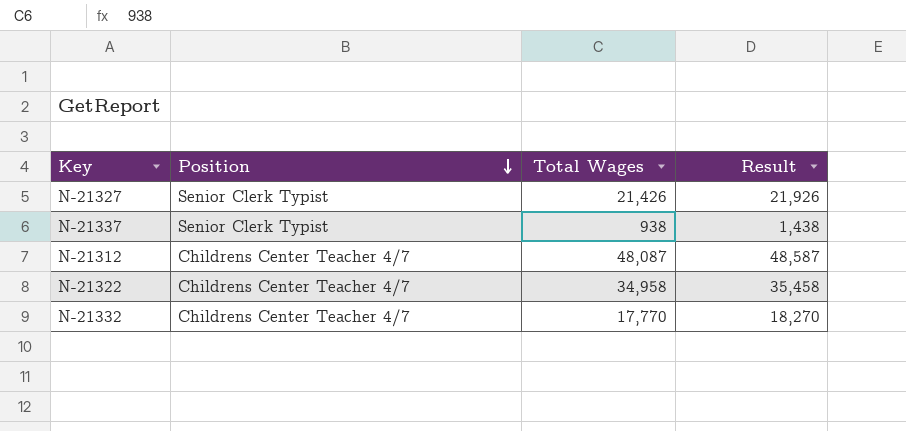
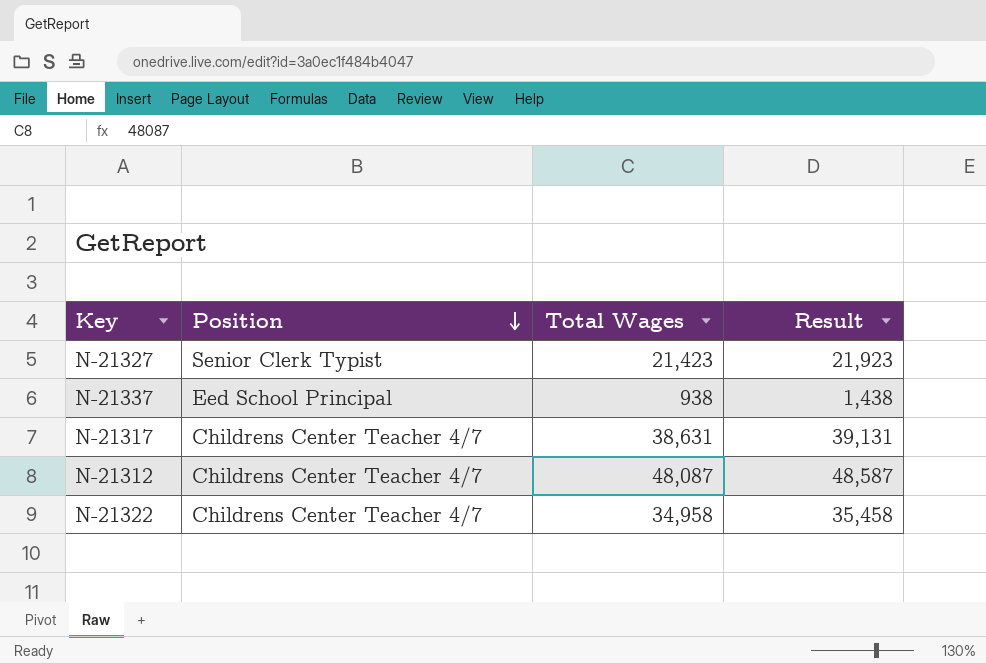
row N-21332: Childrens Center Teacher 4/7 | 17,770 | 18,270 -> none
N-21327 | Total Wages: 21,426 -> 21,423
N-21327 | Result: 21,926 -> 21,923
N-21337 | Position: Senior Clerk Typist -> Eed School Principal
row N-21317: none -> Childrens Center Teacher 4/7 | 38,631 | 39,131

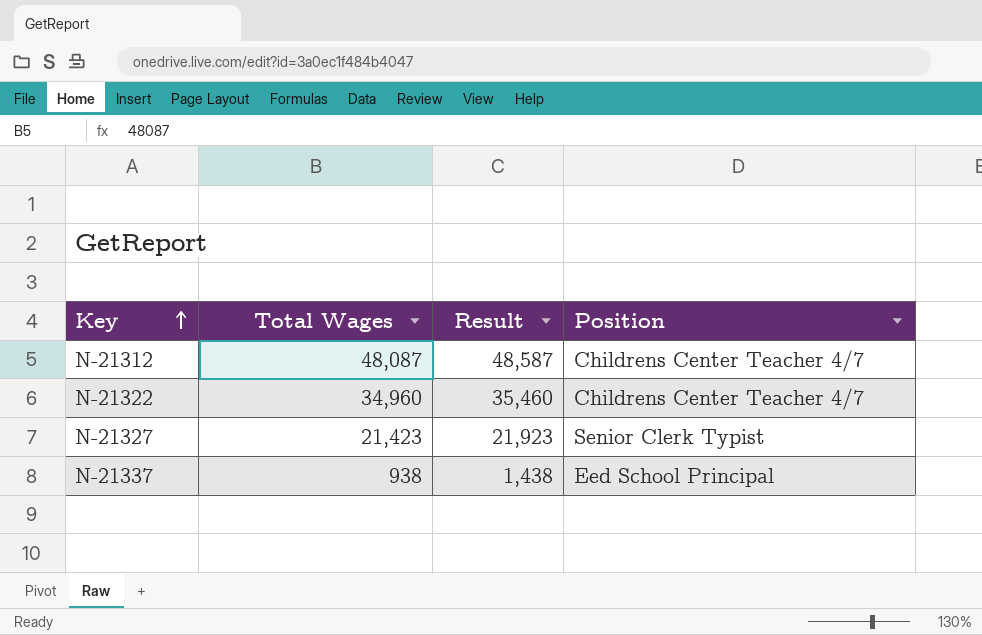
row order: Position descending -> Key ascending
column Position | position: 2 -> 4
row N-21317: Childrens Center Teacher 4/7 | 38,631 | 39,131 -> none
N-21322 | Total Wages: 34,958 -> 34,960
N-21322 | Result: 35,458 -> 35,460

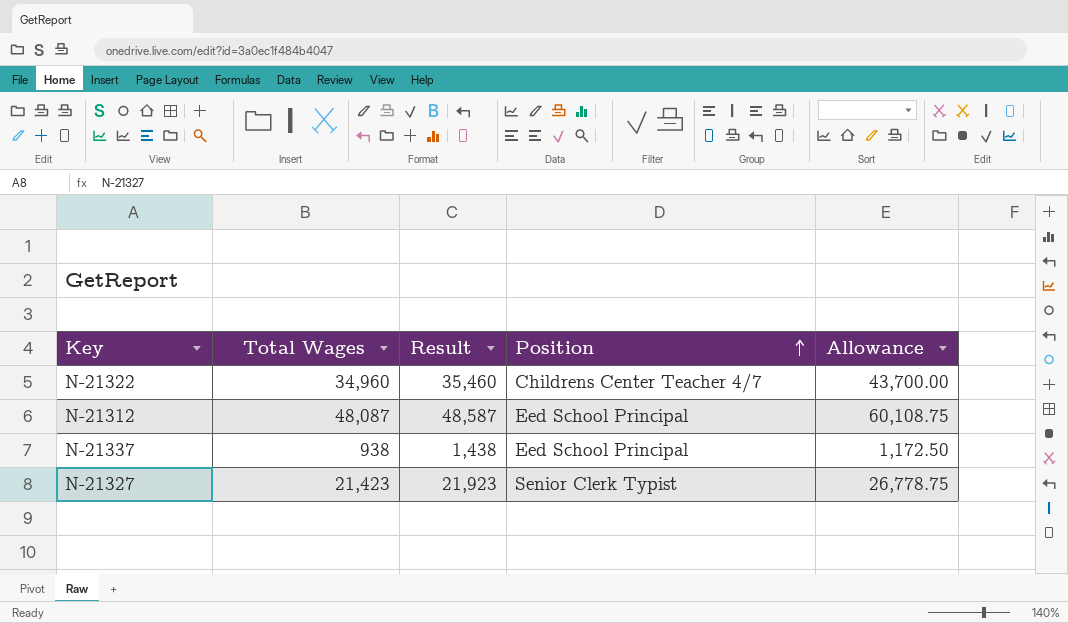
row order: Key ascending -> Position ascending
column Allowance | formula: none -> [Total Wages] * 1.25
N-21312 | Position: Childrens Center Teacher 4/7 -> Eed School Principal

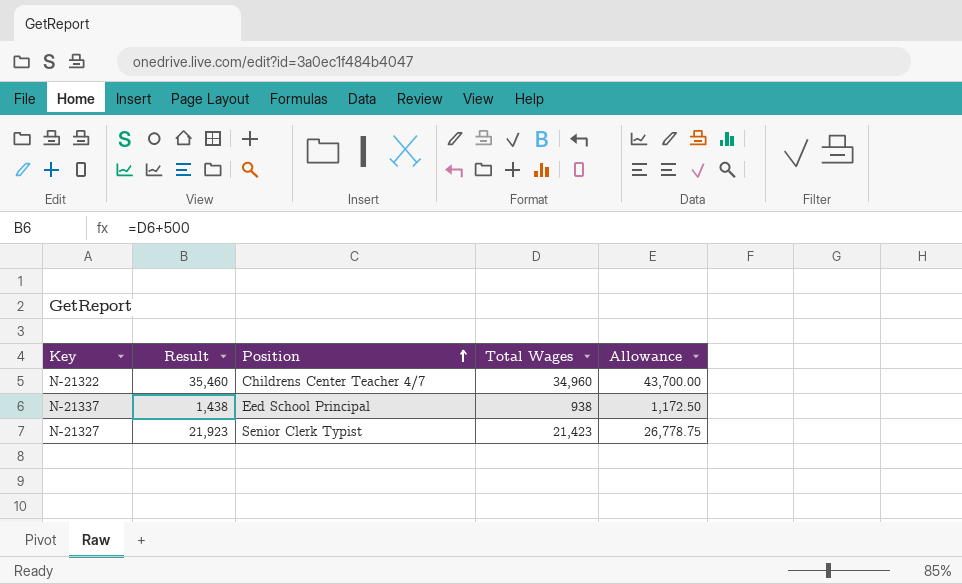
column Total Wages | position: 2 -> 4
row N-21312: 48,087 | 48,587 | Eed School Principal | 60,108.75 -> none

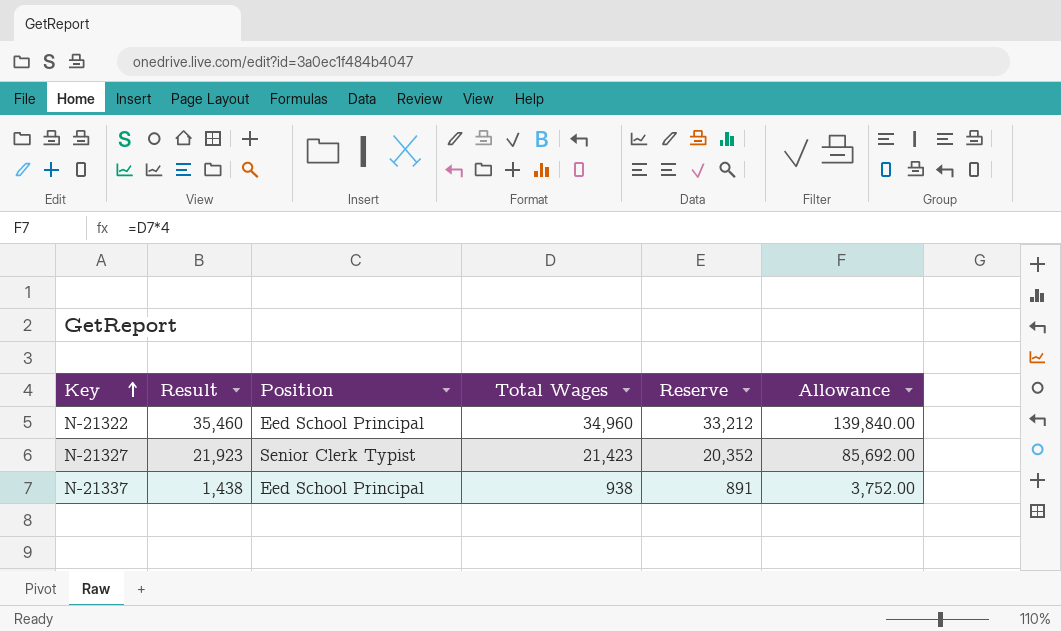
row order: Position ascending -> Key ascending
column Reserve | formula: none -> [Total Wages] * 0.95
column Allowance | formula: [Total Wages] * 1.25 -> [Total Wages] * 4
N-21322 | Position: Childrens Center Teacher 4/7 -> Eed School Principal

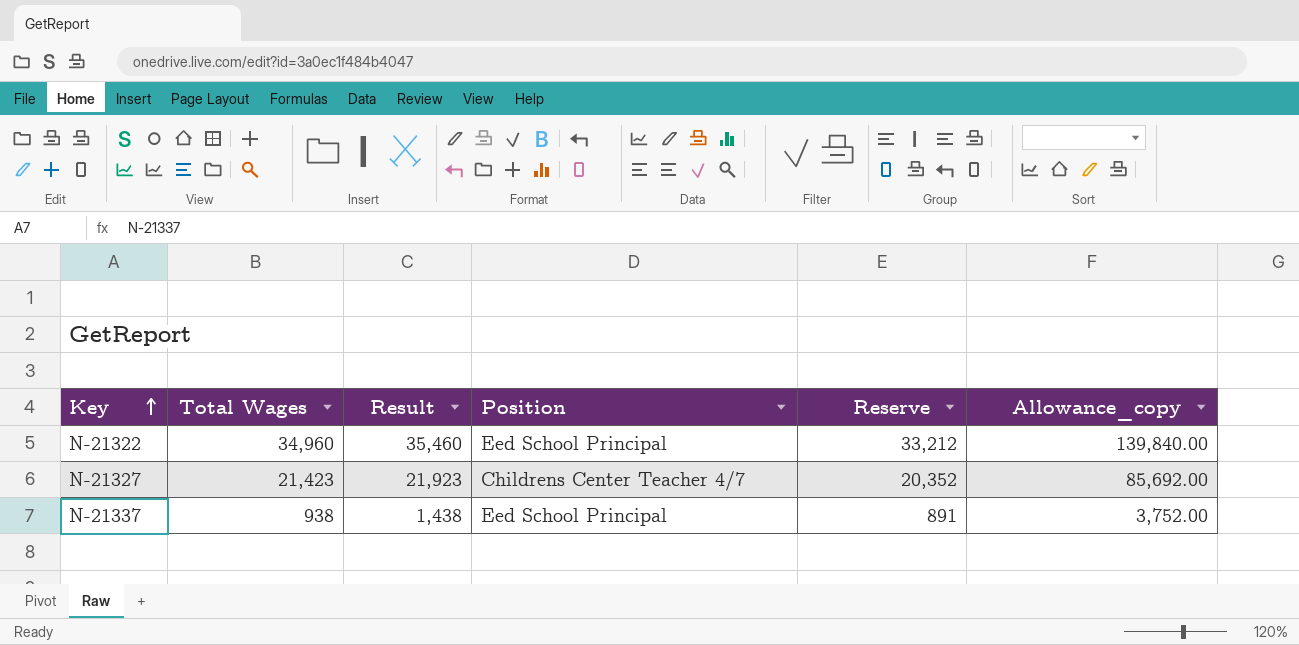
column Total Wages | position: 4 -> 2
column name: Allowance -> Allowance_copy
N-21327 | Position: Senior Clerk Typist -> Childrens Center Teacher 4/7

